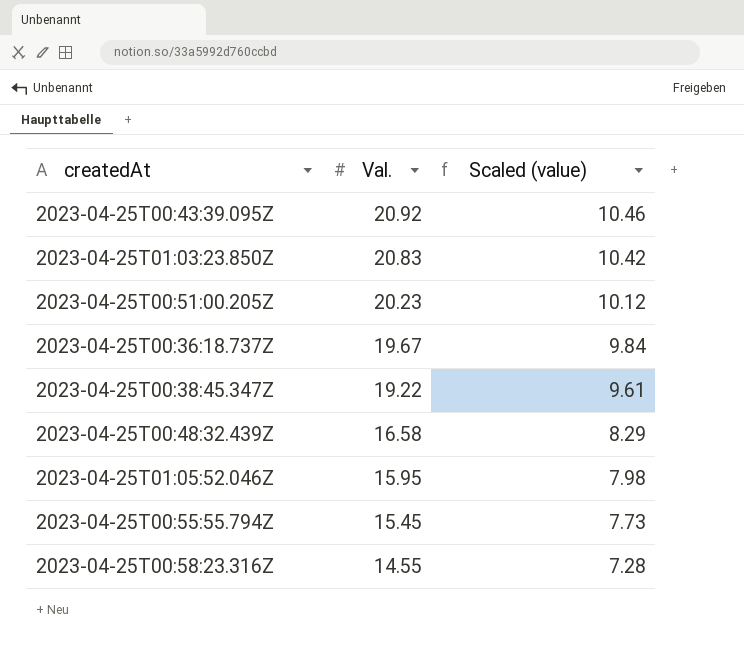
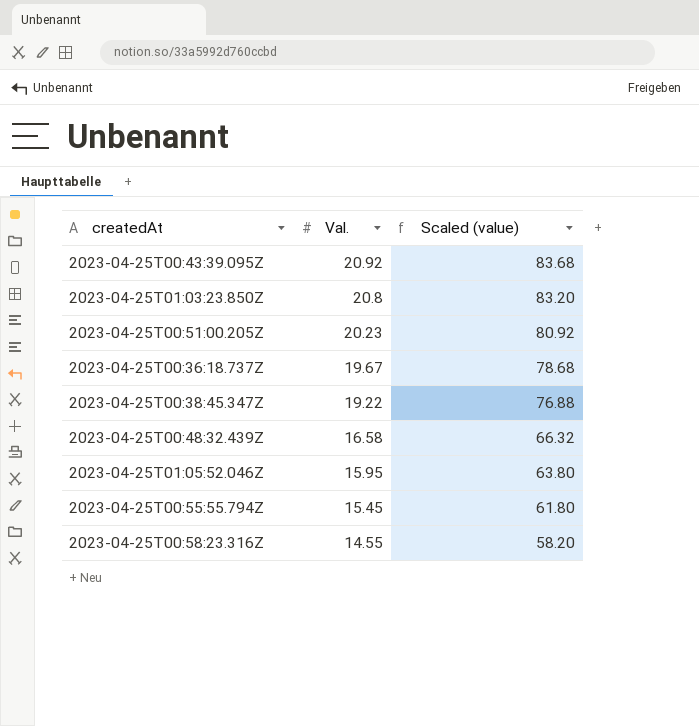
column Scaled (value) | formula: [Val.] * 0.5 -> [Val.] * 4
2023-04-25T01:03:23.850Z | Val.: 20.83 -> 20.8

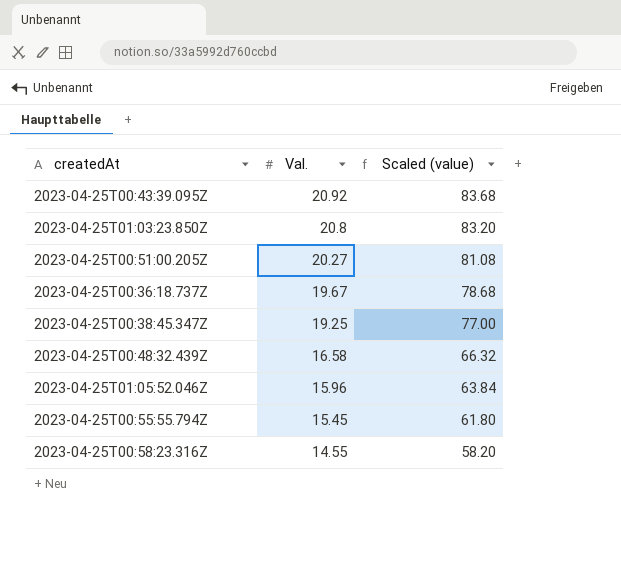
2023-04-25T00:51:00.205Z | Val.: 20.23 -> 20.27
2023-04-25T00:51:00.205Z | Scaled (value): 80.92 -> 81.08
2023-04-25T00:38:45.347Z | Val.: 19.22 -> 19.25
2023-04-25T00:38:45.347Z | Scaled (value): 76.88 -> 77.00
2023-04-25T01:05:52.046Z | Val.: 15.95 -> 15.96
2023-04-25T01:05:52.046Z | Scaled (value): 63.80 -> 63.84

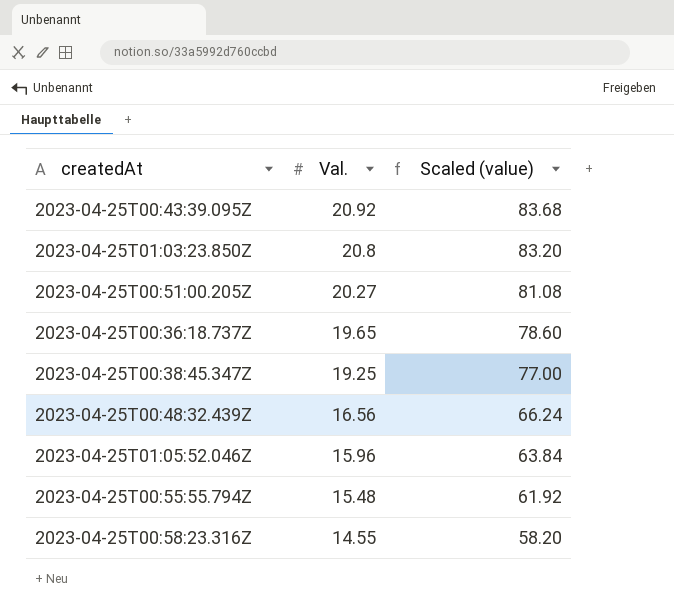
2023-04-25T00:36:18.737Z | Val.: 19.67 -> 19.65
2023-04-25T00:36:18.737Z | Scaled (value): 78.68 -> 78.60
2023-04-25T00:48:32.439Z | Val.: 16.58 -> 16.56
2023-04-25T00:48:32.439Z | Scaled (value): 66.32 -> 66.24
2023-04-25T00:55:55.794Z | Val.: 15.45 -> 15.48
2023-04-25T00:55:55.794Z | Scaled (value): 61.80 -> 61.92

